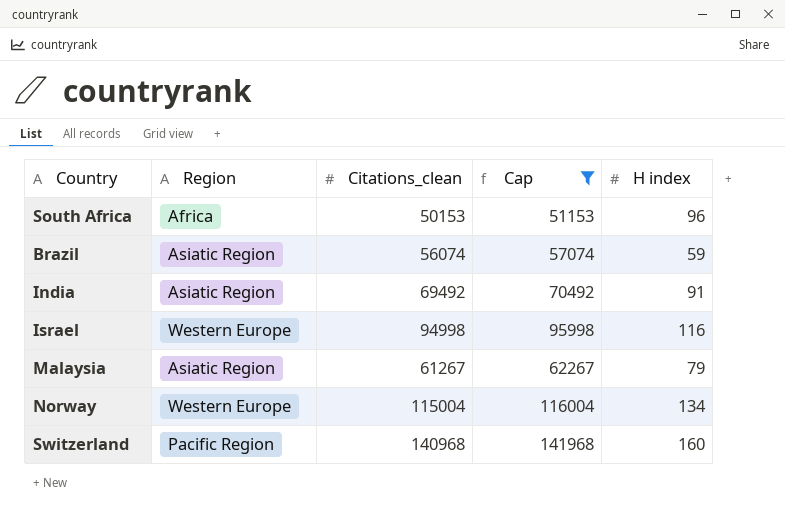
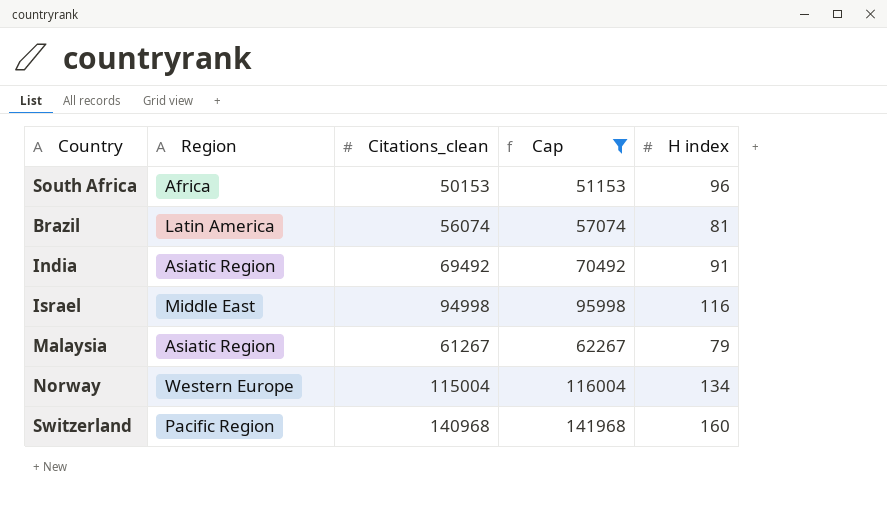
Brazil | Region: Asiatic Region -> Latin America
Brazil | H index: 59 -> 81
Israel | Region: Western Europe -> Middle East

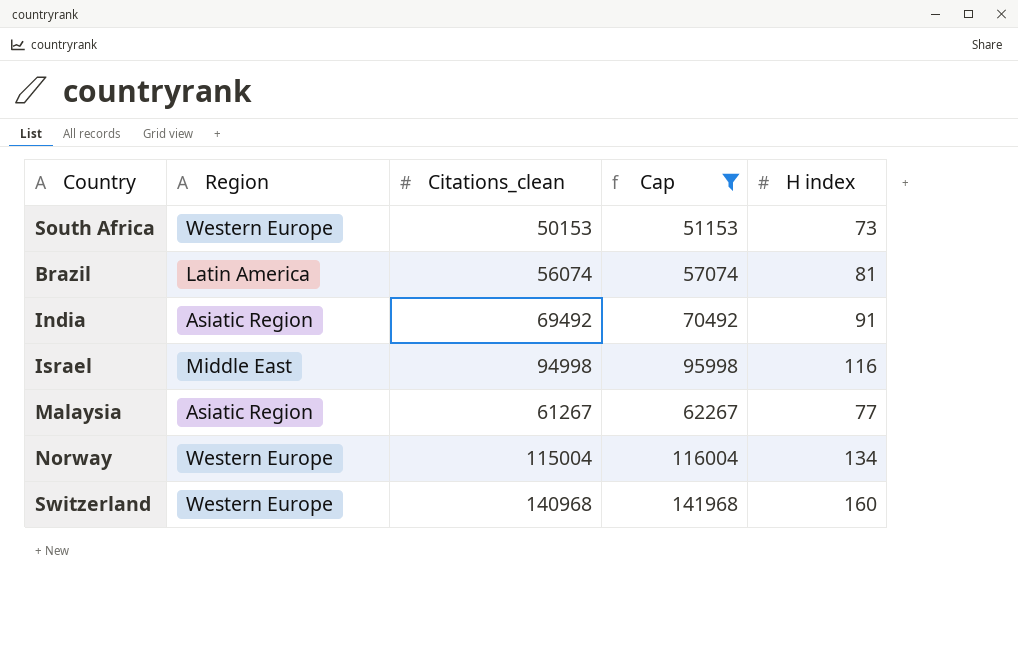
South Africa | Region: Africa -> Western Europe
South Africa | H index: 96 -> 73
Malaysia | H index: 79 -> 77
Switzerland | Region: Pacific Region -> Western Europe

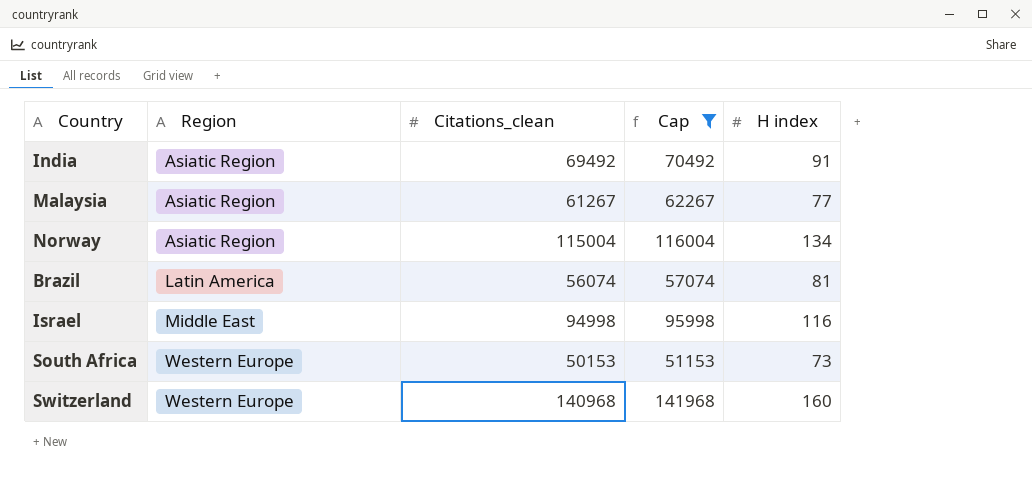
row order: none -> Region ascending
Norway | Region: Western Europe -> Asiatic Region

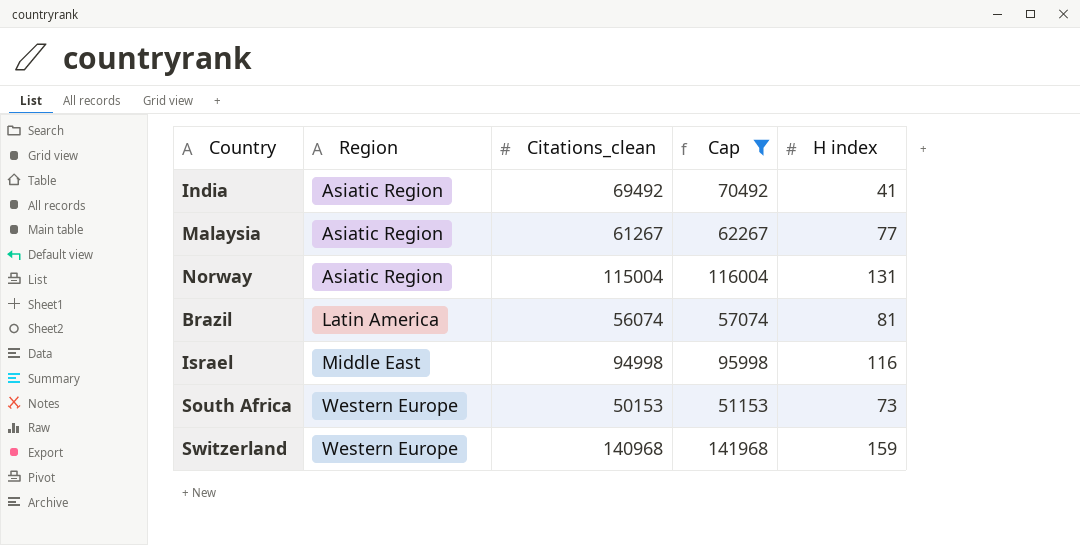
India | H index: 91 -> 41
Norway | H index: 134 -> 131
Switzerland | H index: 160 -> 159

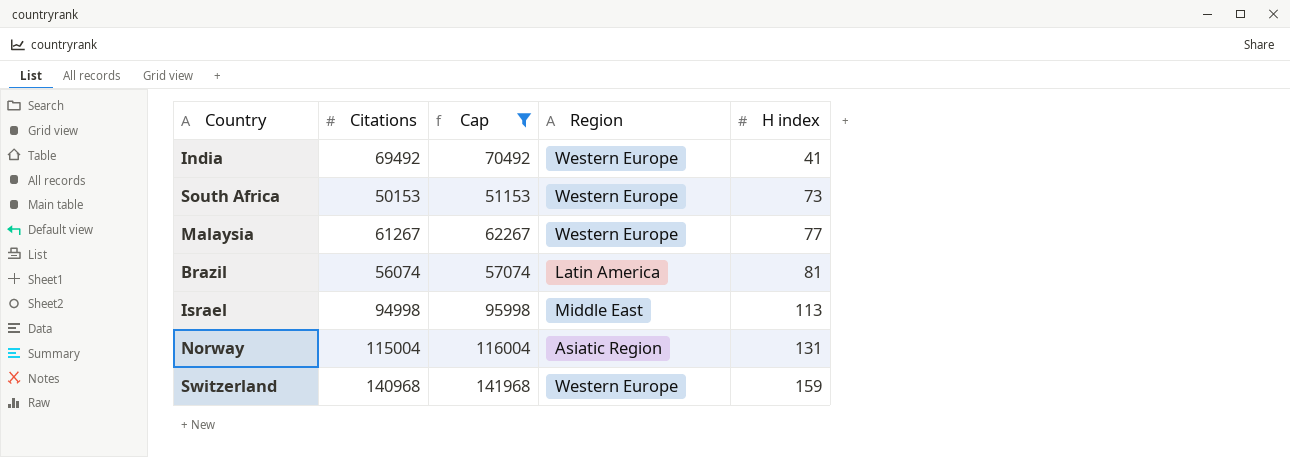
row order: Region ascending -> H index ascending
column name: Citations_clean -> Citations
column Region | position: 2 -> 4
India | Region: Asiatic Region -> Western Europe
Malaysia | Region: Asiatic Region -> Western Europe
Israel | H index: 116 -> 113

